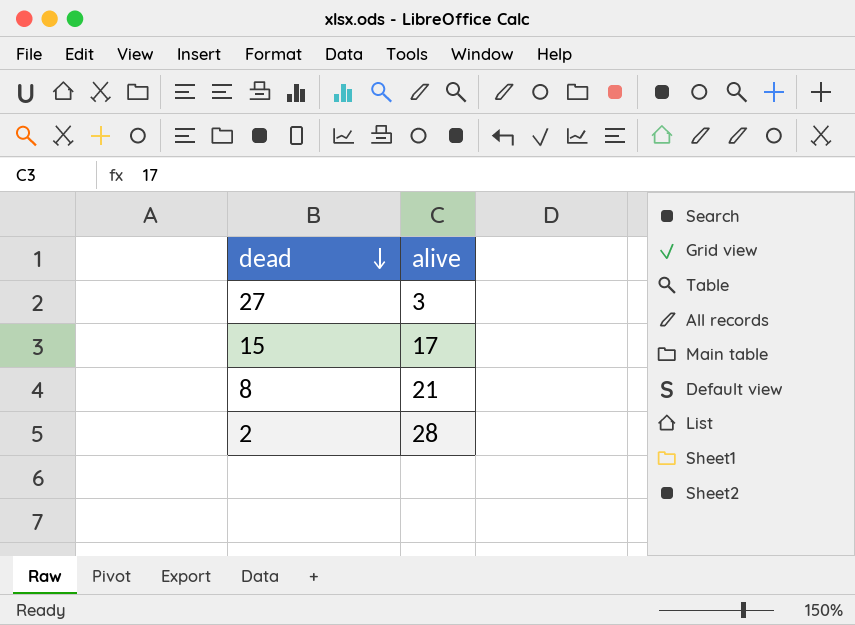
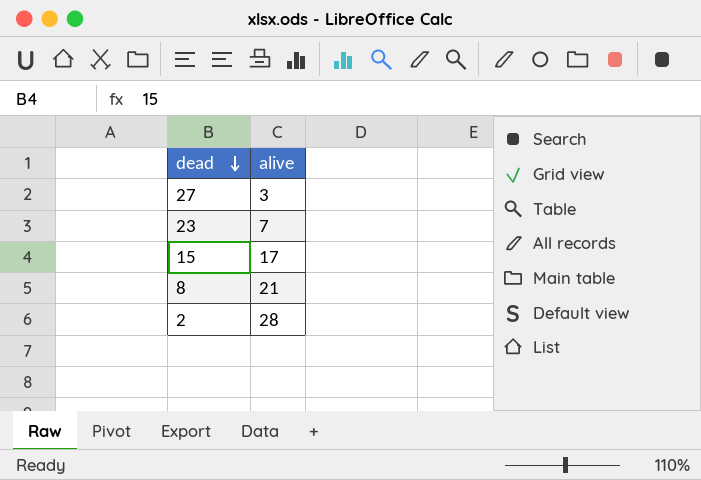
row 23: none -> 7

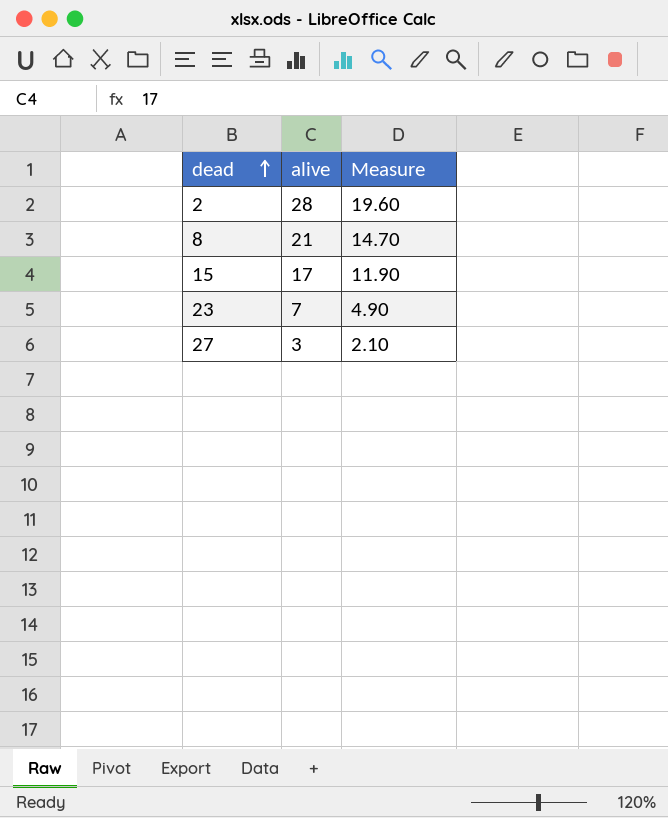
row order: dead descending -> dead ascending
column Measure | formula: none -> [alive] * 0.7

